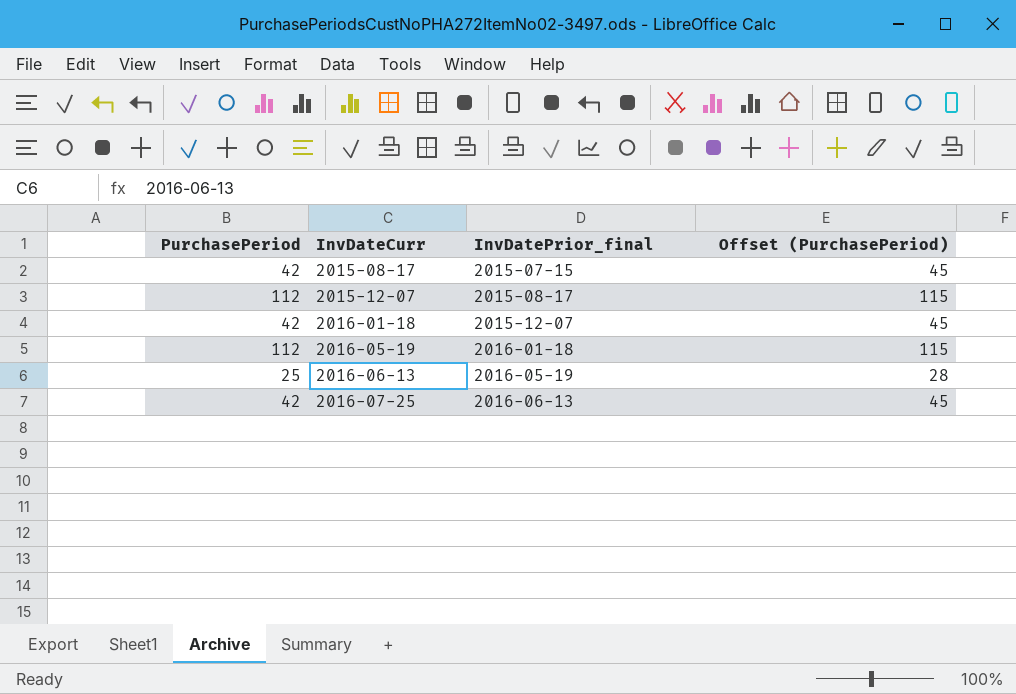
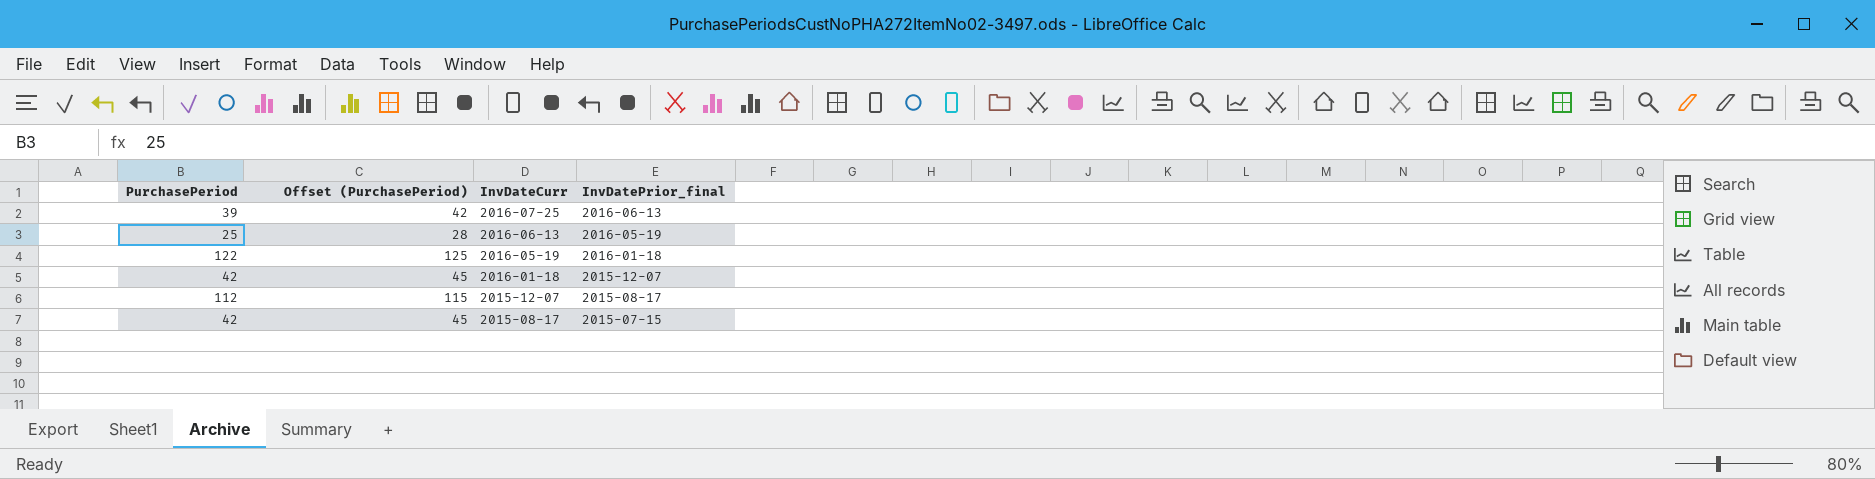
row order: InvDateCurr ascending -> InvDateCurr descending
column Offset (PurchasePeriod) | position: 4 -> 2
2016-07-25 | PurchasePeriod: 42 -> 39
2016-07-25 | Offset (PurchasePeriod): 45 -> 42
2016-05-19 | PurchasePeriod: 112 -> 122
2016-05-19 | Offset (PurchasePeriod): 115 -> 125

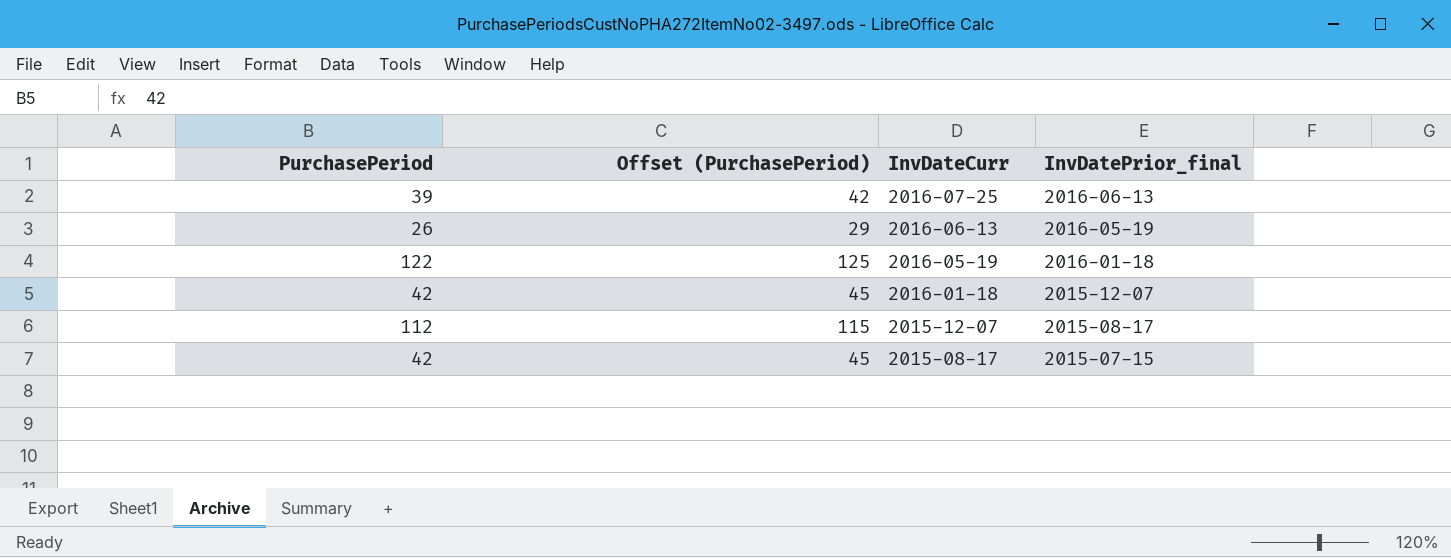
2016-06-13 | PurchasePeriod: 25 -> 26
2016-06-13 | Offset (PurchasePeriod): 28 -> 29

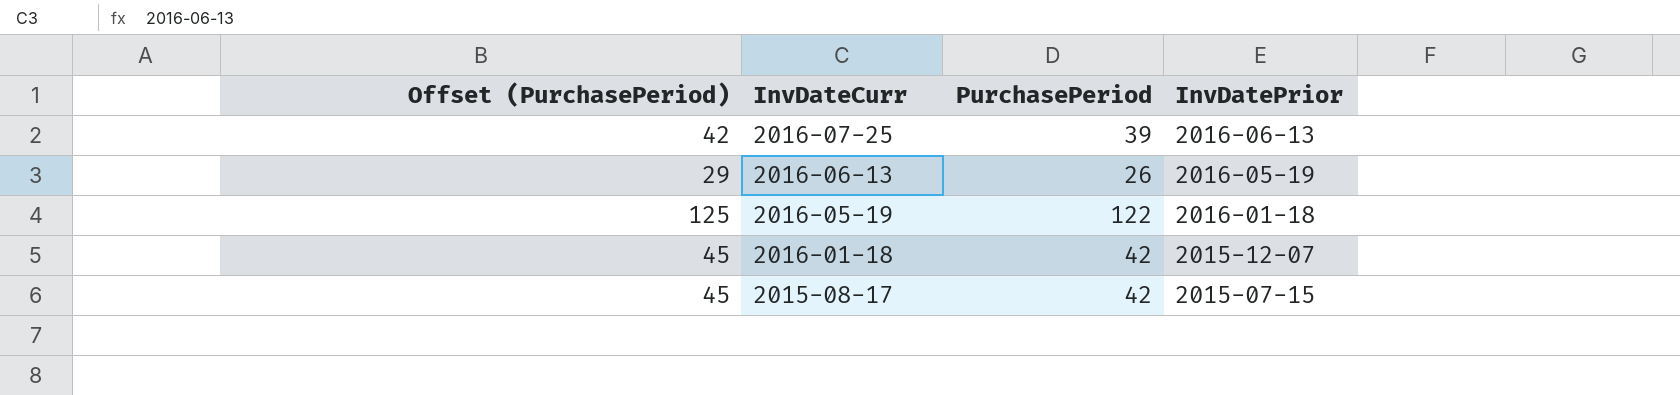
column PurchasePeriod | position: 1 -> 3
column name: InvDatePrior_final -> InvDatePrior
row 2015-12-07: 112 | 115 | 2015-08-17 -> none

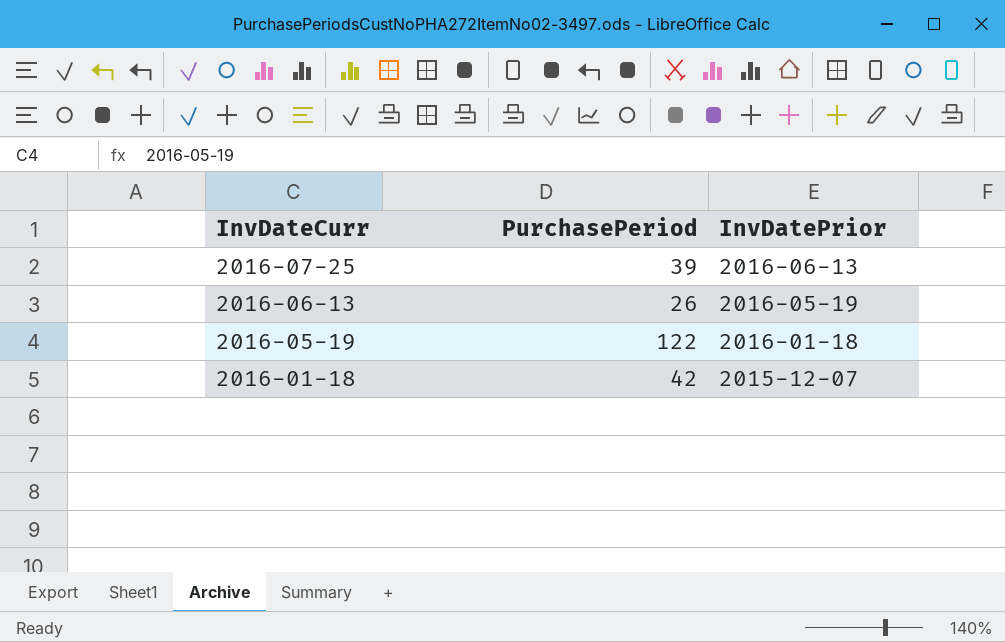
column Offset (PurchasePeriod) | formula: [PurchasePeriod] + 3 -> none
row 2015-08-17: 45 | 42 | 2015-07-15 -> none

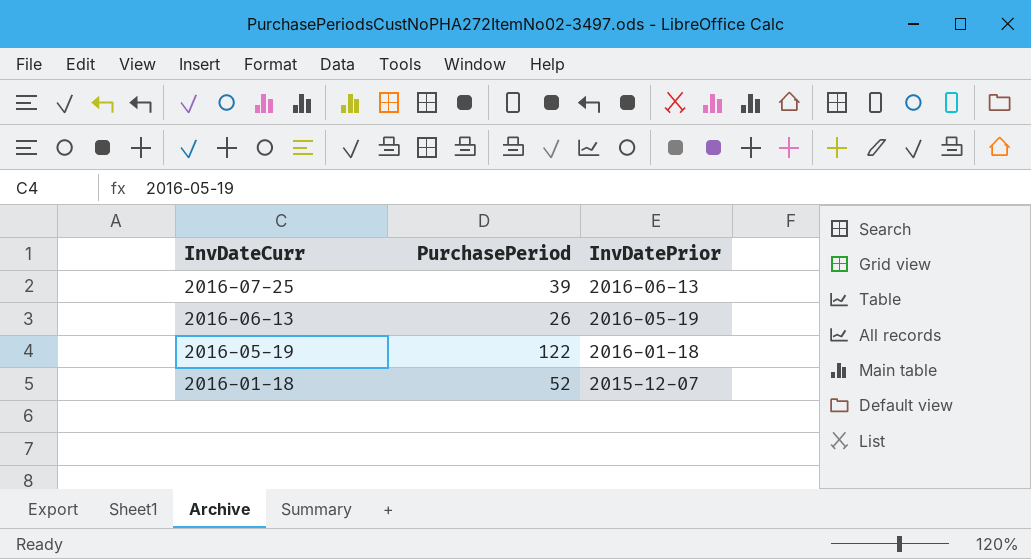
2016-01-18 | PurchasePeriod: 42 -> 52

